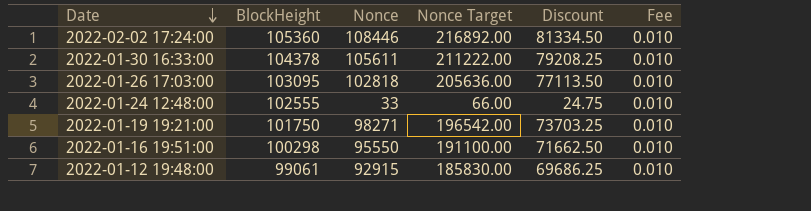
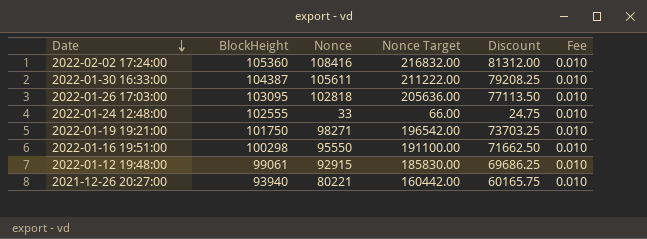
2022-02-02 17:24:00 | Nonce: 108446 -> 108416
2022-02-02 17:24:00 | Nonce Target: 216892.00 -> 216832.00
2022-02-02 17:24:00 | Discount: 81334.50 -> 81312.00
2022-01-30 16:33:00 | BlockHeight: 104378 -> 104387
row 2021-12-26 20:27:00: none -> 93940 | 80221 | 160442.00 | 60165.75 | 0.010

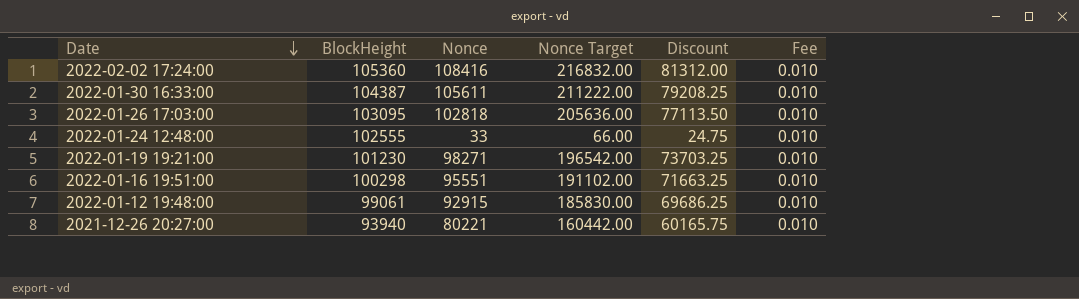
2022-01-19 19:21:00 | BlockHeight: 101750 -> 101230
2022-01-16 19:51:00 | Nonce: 95550 -> 95551
2022-01-16 19:51:00 | Nonce Target: 191100.00 -> 191102.00
2022-01-16 19:51:00 | Discount: 71662.50 -> 71663.25

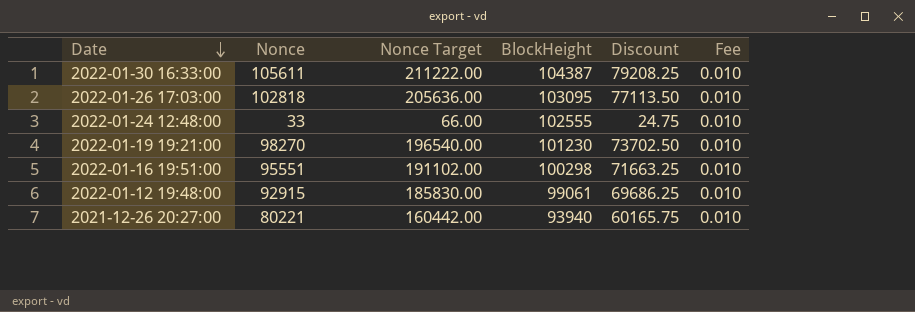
column BlockHeight | position: 2 -> 4
row 2022-02-02 17:24:00: 105360 | 108416 | 216832.00 | 81312.00 | 0.010 -> none
2022-01-19 19:21:00 | Nonce: 98271 -> 98270
2022-01-19 19:21:00 | Nonce Target: 196542.00 -> 196540.00
2022-01-19 19:21:00 | Discount: 73703.25 -> 73702.50

